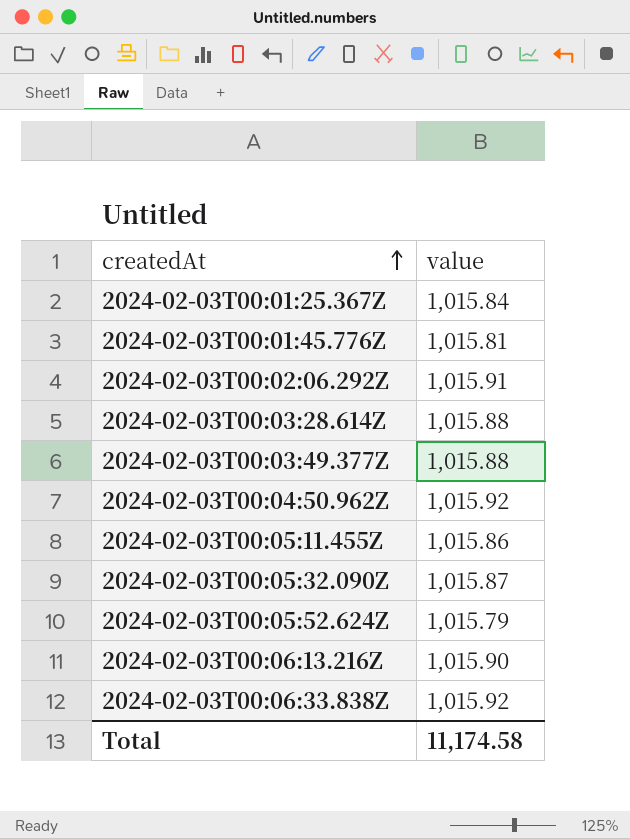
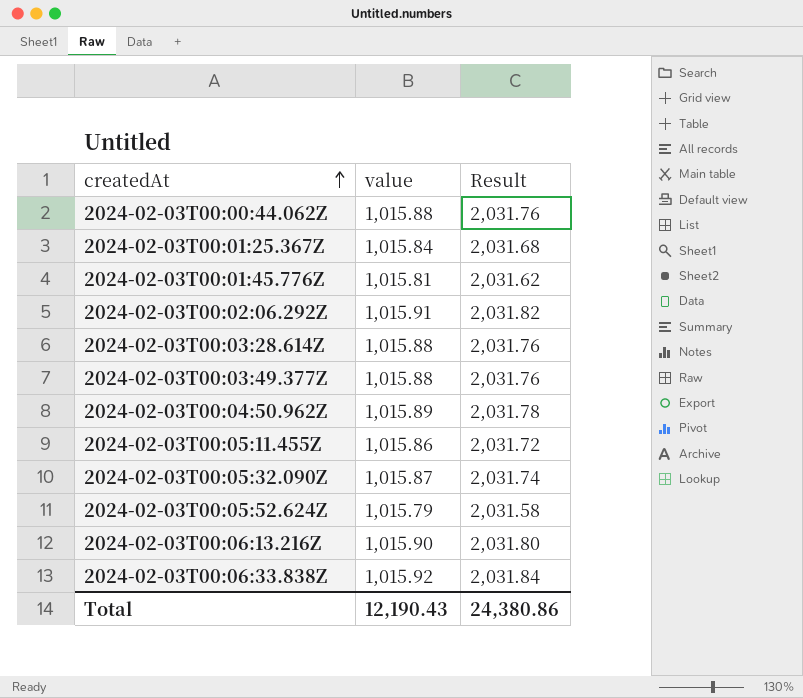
column Result | formula: none -> [value] * 2
row 2024-02-03T00:00:44.062Z: none -> 1,015.88 | 2,031.76
2024-02-03T00:04:50.962Z | value: 1,015.92 -> 1,015.89
Total | value: 11,174.58 -> 12,190.43

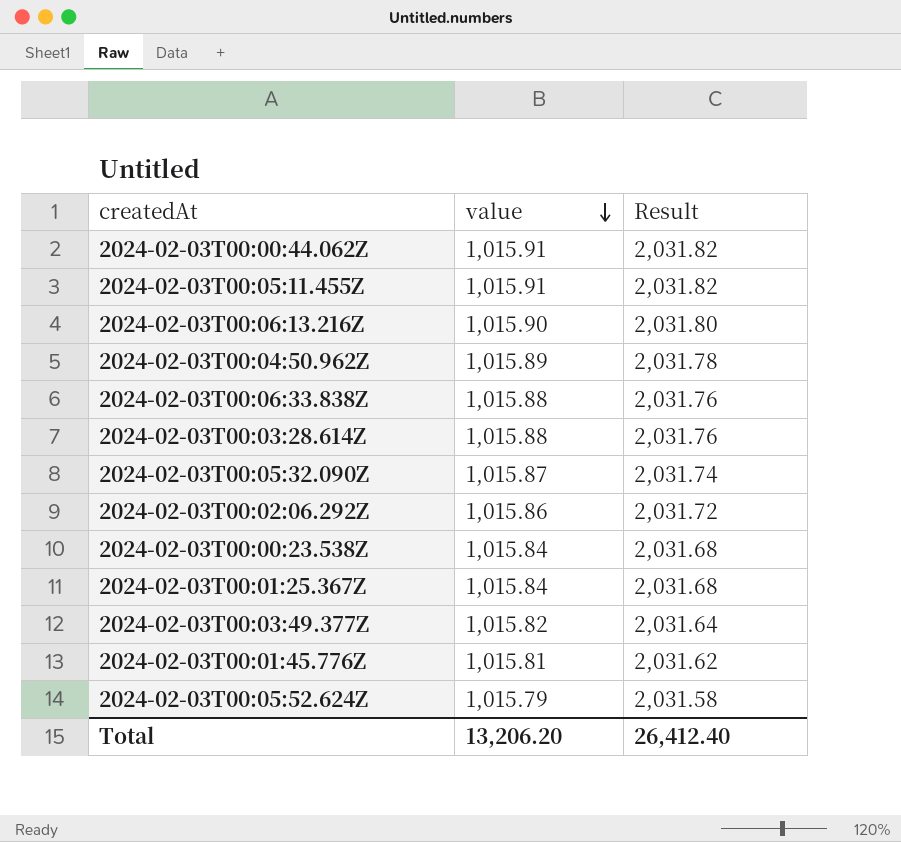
row order: createdAt ascending -> value descending
2024-02-03T00:00:44.062Z | value: 1,015.88 -> 1,015.91
2024-02-03T00:00:44.062Z | Result: 2,031.76 -> 2,031.82
2024-02-03T00:05:11.455Z | value: 1,015.86 -> 1,015.91
2024-02-03T00:05:11.455Z | Result: 2,031.72 -> 2,031.82
2024-02-03T00:06:33.838Z | value: 1,015.92 -> 1,015.88
2024-02-03T00:06:33.838Z | Result: 2,031.84 -> 2,031.76
2024-02-03T00:02:06.292Z | value: 1,015.91 -> 1,015.86
2024-02-03T00:02:06.292Z | Result: 2,031.82 -> 2,031.72
row 2024-02-03T00:00:23.538Z: none -> 1,015.84 | 2,031.68
2024-02-03T00:03:49.377Z | value: 1,015.88 -> 1,015.82
2024-02-03T00:03:49.377Z | Result: 2,031.76 -> 2,031.64
Total | value: 12,190.43 -> 13,206.20
Total | Result: 24,380.86 -> 26,412.40

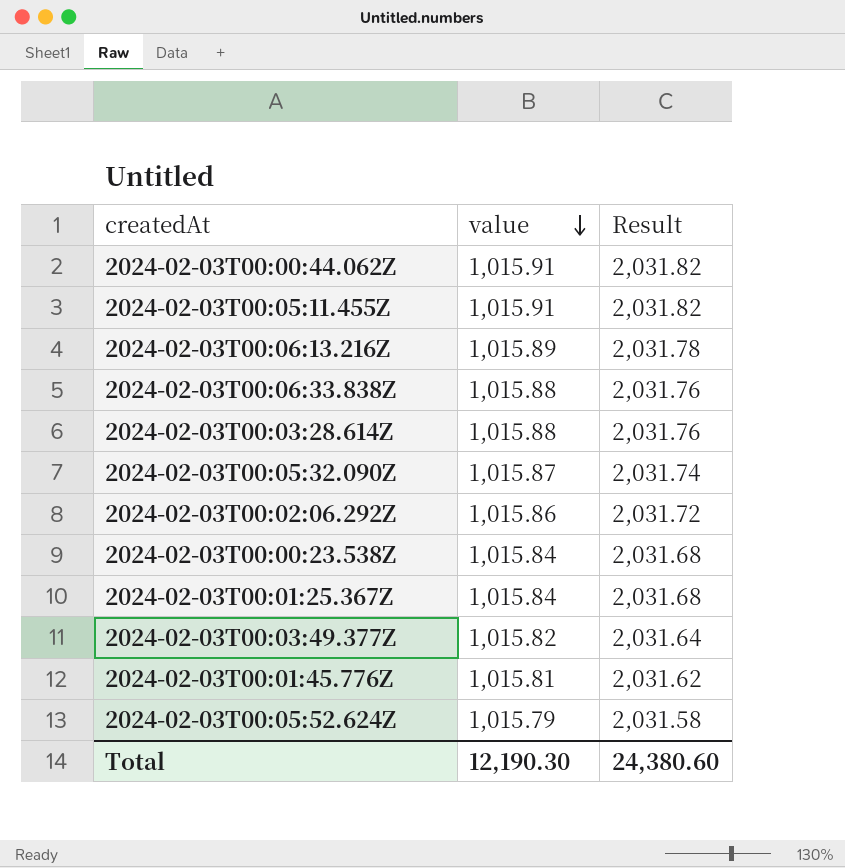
row 2024-02-03T00:04:50.962Z: 1,015.89 | 2,031.78 -> none
2024-02-03T00:06:13.216Z | value: 1,015.90 -> 1,015.89
2024-02-03T00:06:13.216Z | Result: 2,031.80 -> 2,031.78
Total | value: 13,206.20 -> 12,190.30
Total | Result: 26,412.40 -> 24,380.60

